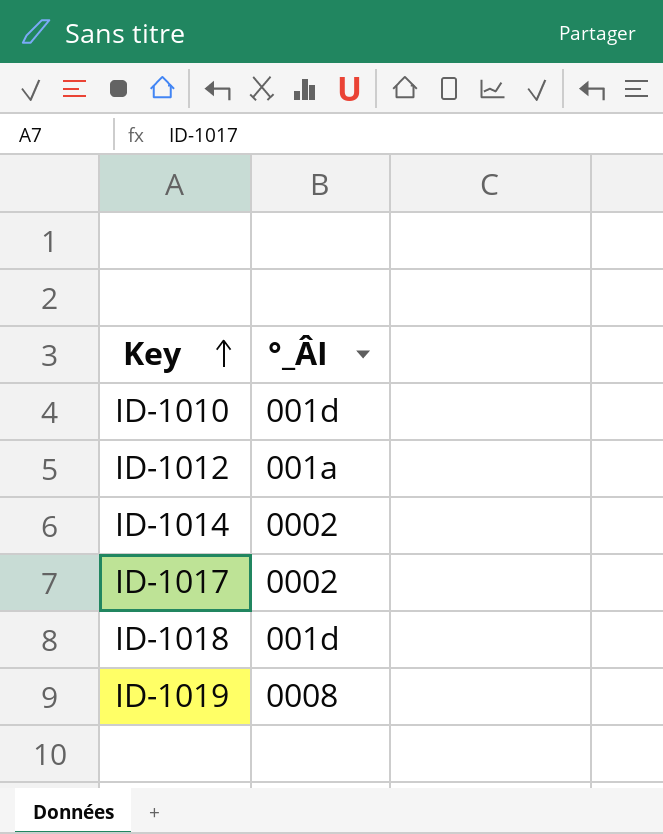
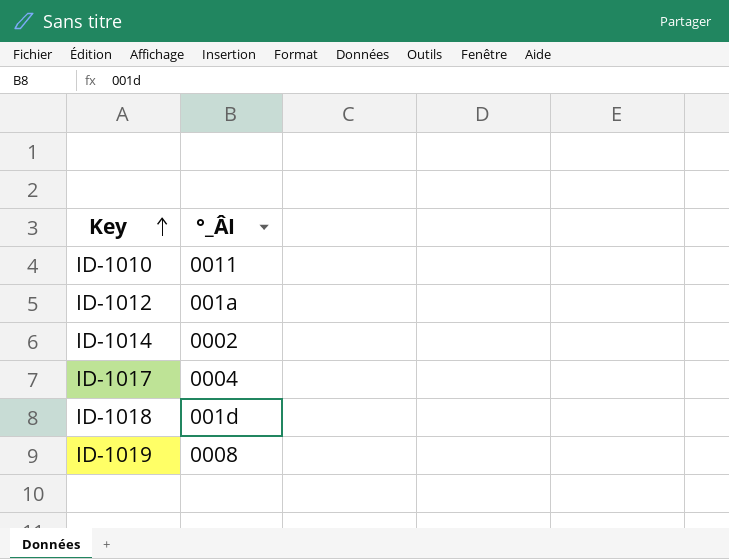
ID-1010 | °_ÂI: 001d -> 0011
ID-1017 | °_ÂI: 0002 -> 0004

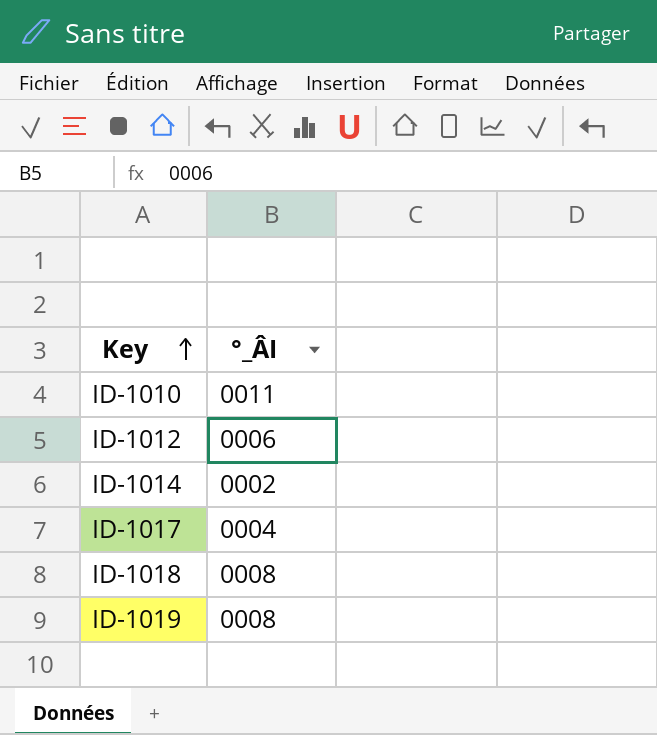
ID-1012 | °_ÂI: 001a -> 0006
ID-1018 | °_ÂI: 001d -> 0008

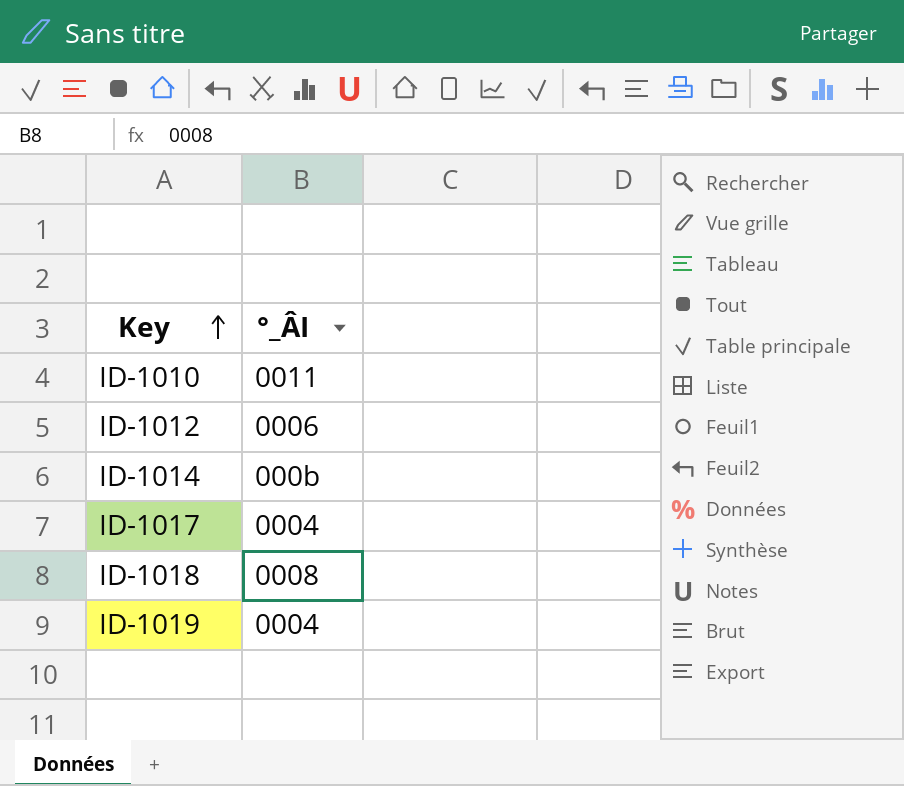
ID-1014 | °_ÂI: 0002 -> 000b
ID-1019 | °_ÂI: 0008 -> 0004

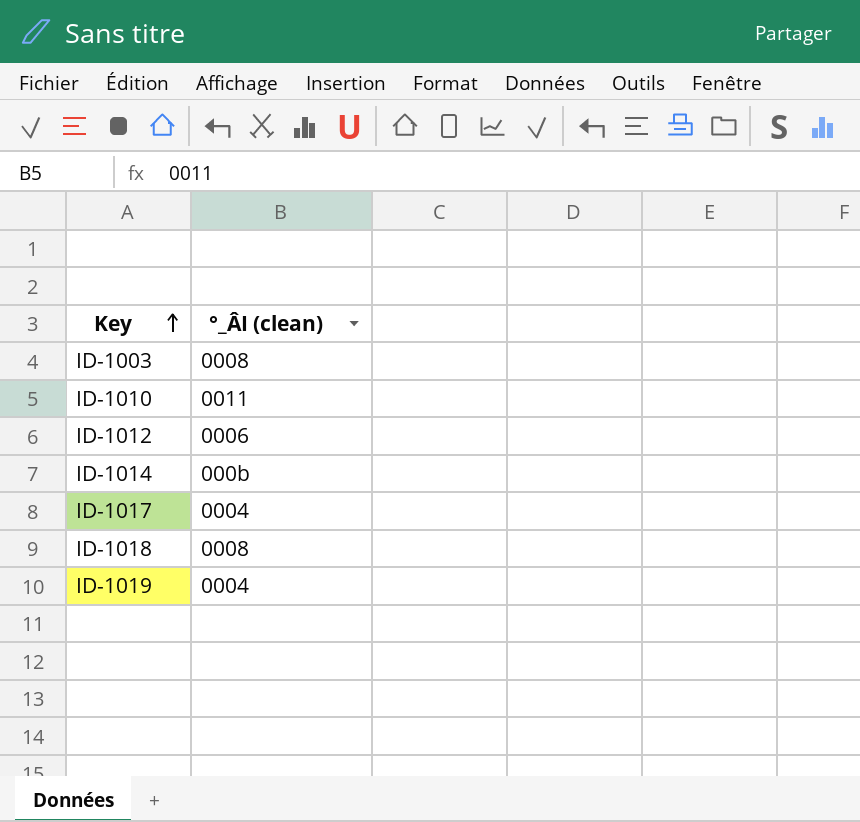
column name: °_ÂI -> °_ÂI (clean)
row ID-1003: none -> 0008

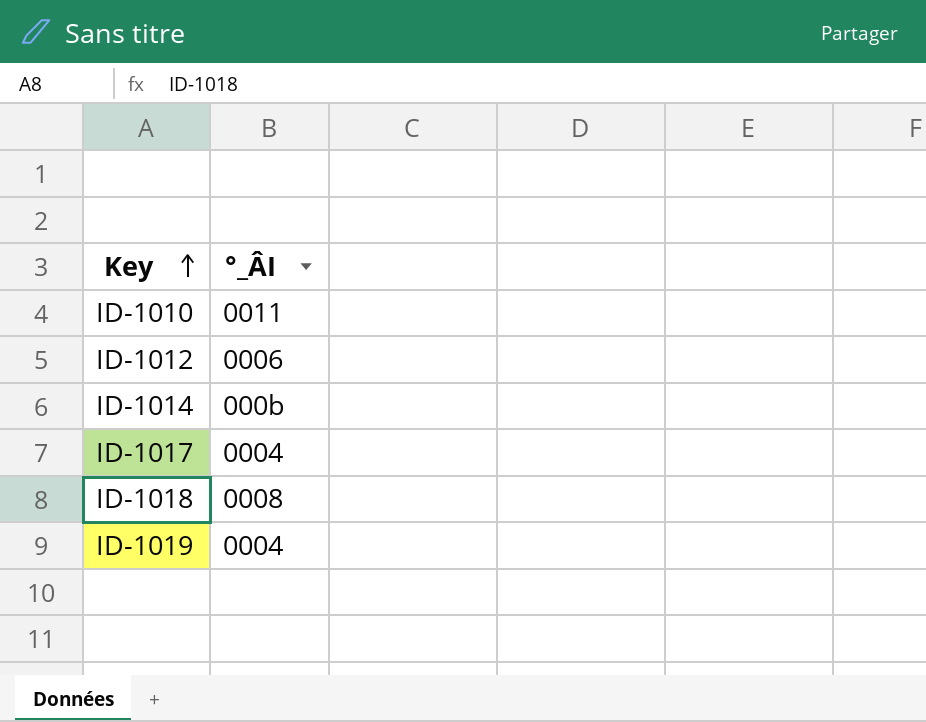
column name: °_ÂI (clean) -> °_ÂI
row ID-1003: 0008 -> none

